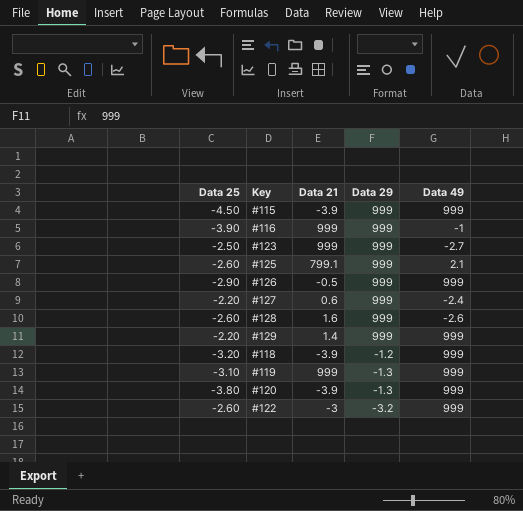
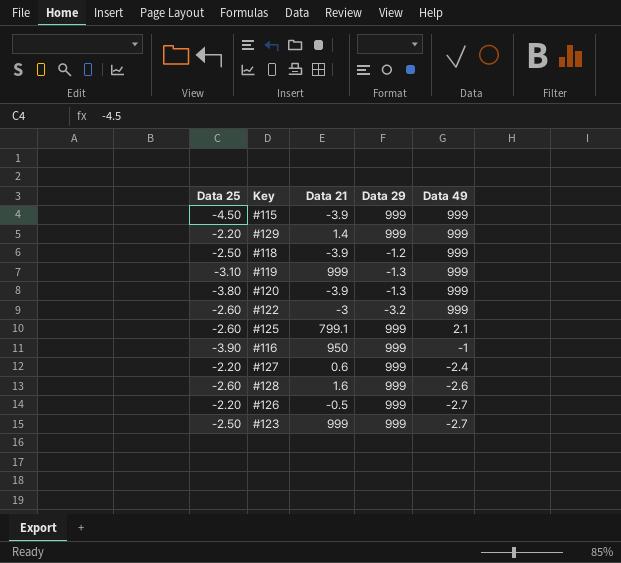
row order: Data 29 descending -> Data 49 descending
#118 | Data 25: -3.20 -> -2.50
#116 | Data 21: 999 -> 950
#126 | Data 25: -2.90 -> -2.20
#126 | Data 49: 999 -> -2.7

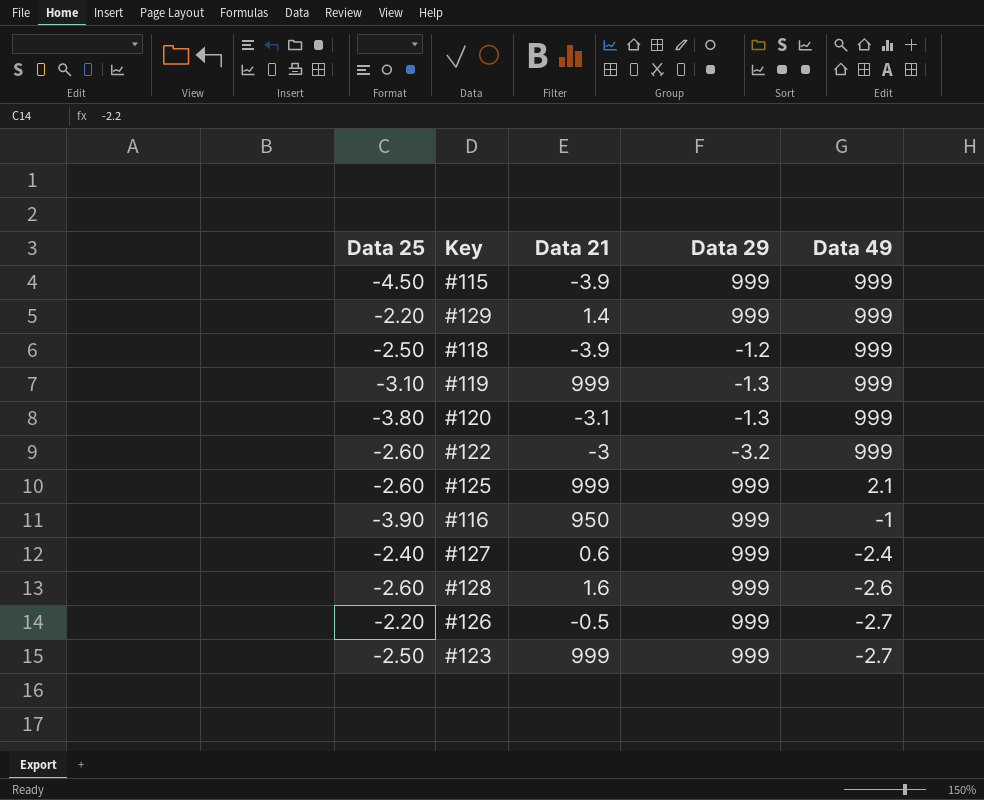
#120 | Data 21: -3.9 -> -3.1
#125 | Data 21: 799.1 -> 999
#127 | Data 25: -2.20 -> -2.40

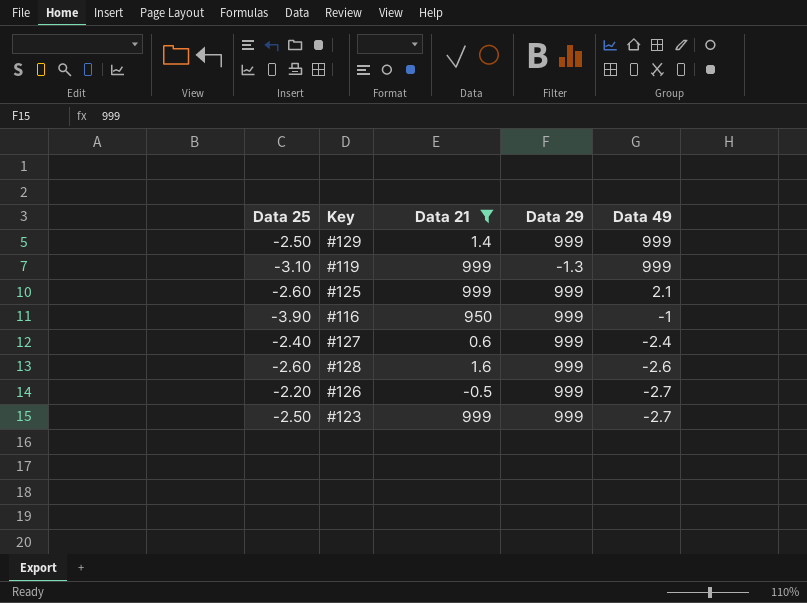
filter: none -> Data 21 >= -0.5
#129 | Data 25: -2.20 -> -2.50

